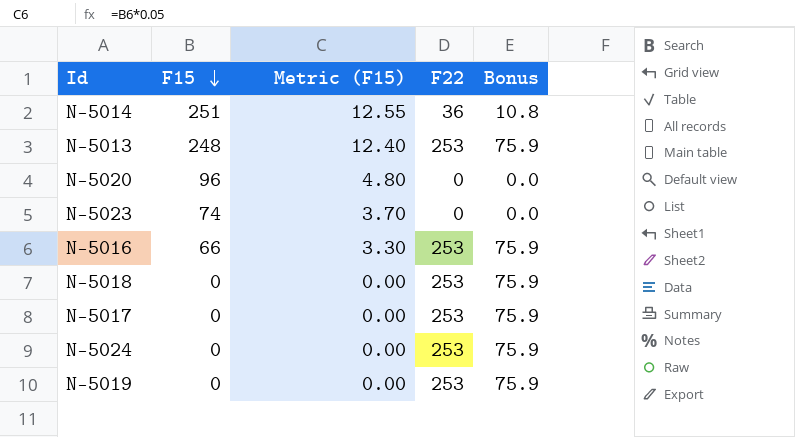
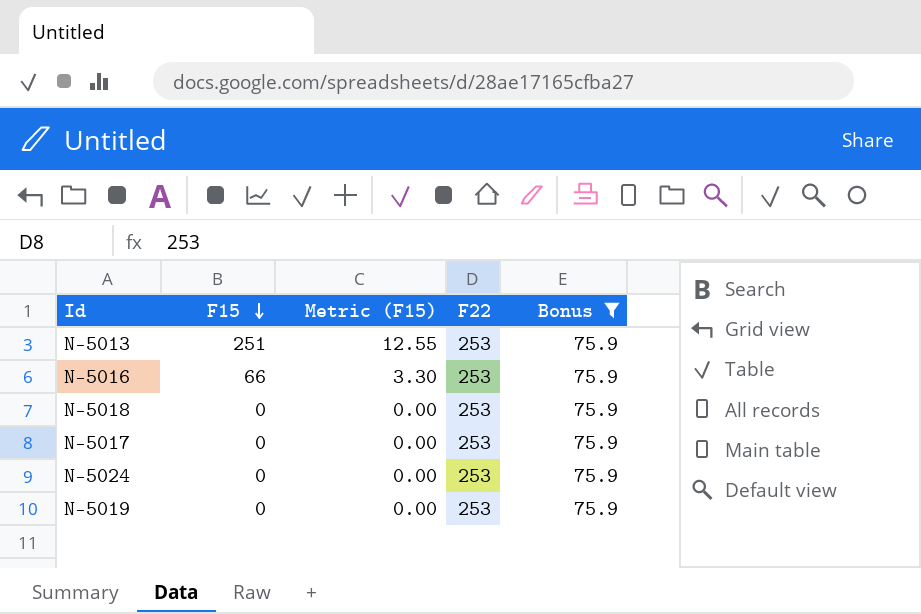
filter: none -> Bonus = 75.9
N-5013 | F15: 248 -> 251
N-5013 | Metric (F15): 12.40 -> 12.55

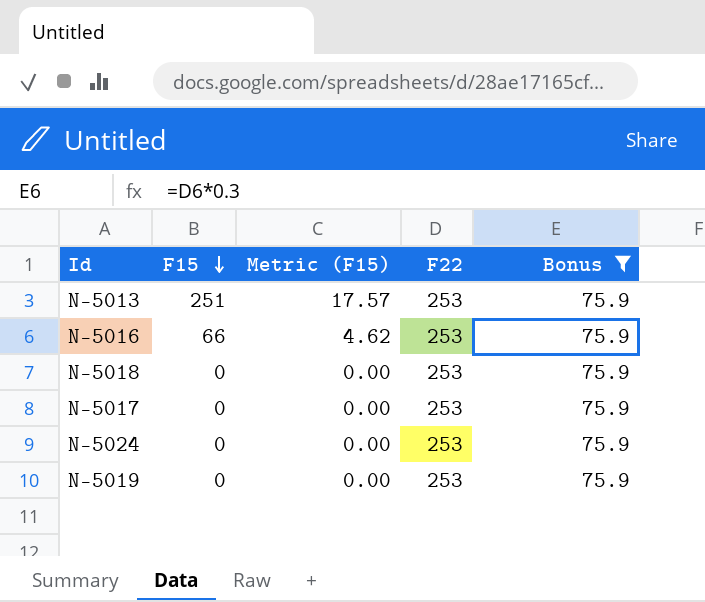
column Metric (F15) | formula: [F15] * 0.05 -> [F15] * 0.07

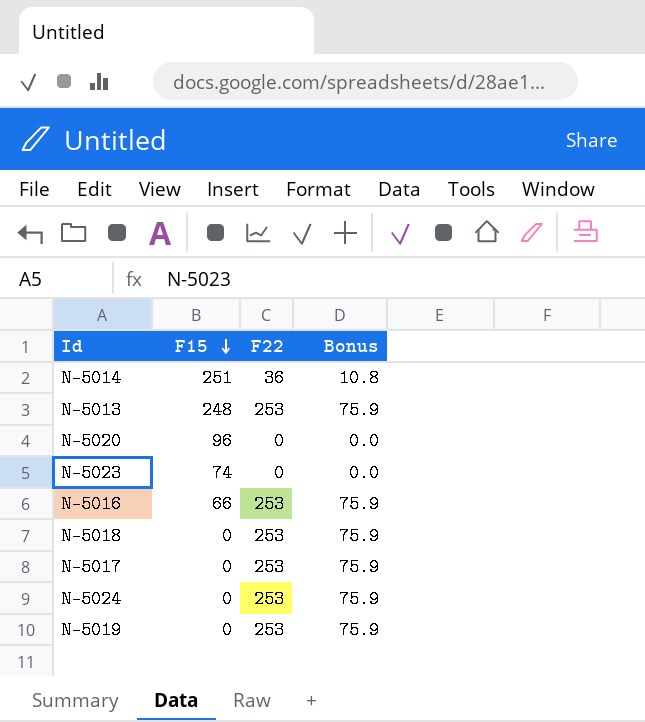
filter: Bonus = 75.9 -> none
column Metric (F15) | formula: [F15] * 0.07 -> none
N-5013 | F15: 251 -> 248

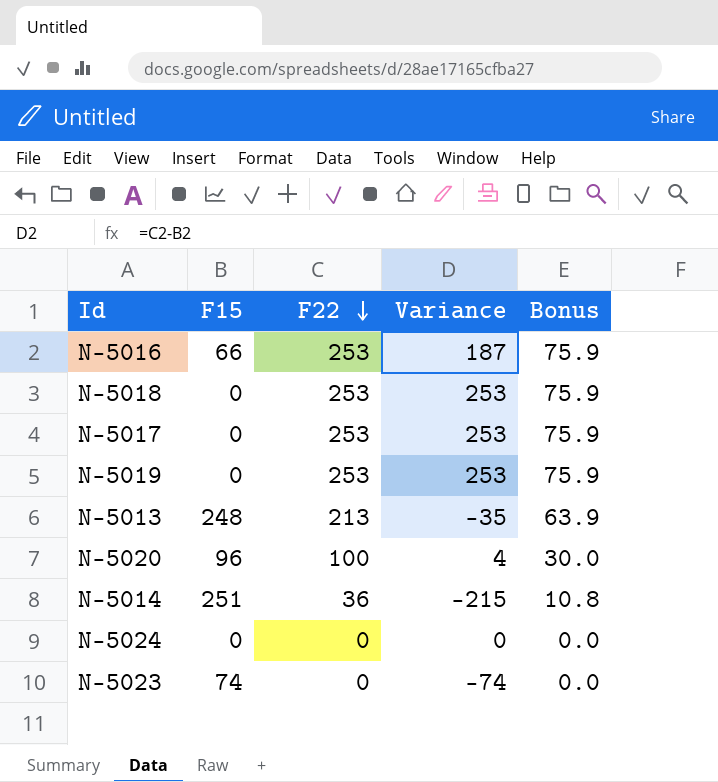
row order: F15 descending -> F22 descending
column Variance | formula: none -> [F22] - [F15]
N-5013 | F22: 253 -> 213
N-5013 | Bonus: 75.9 -> 63.9
N-5020 | F22: 0 -> 100
N-5020 | Bonus: 0.0 -> 30.0
N-5024 | F22: 253 -> 0
N-5024 | Bonus: 75.9 -> 0.0

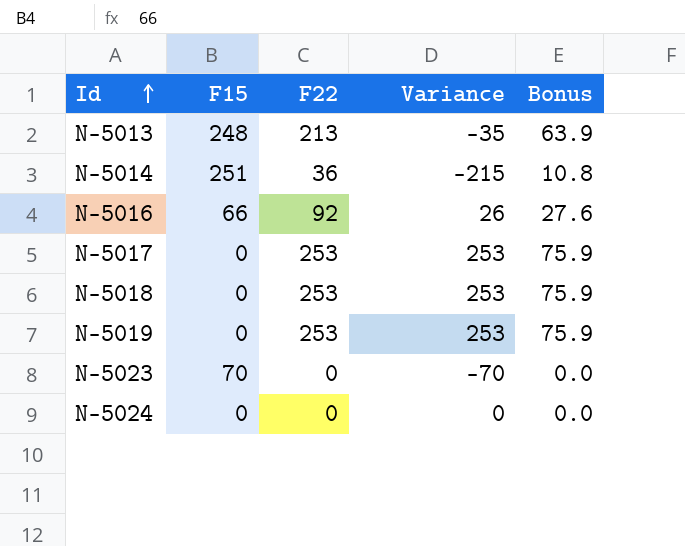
row order: F22 descending -> Id ascending
row N-5020: 96 | 100 | 4 | 30.0 -> none
N-5016 | F22: 253 -> 92
N-5016 | Variance: 187 -> 26
N-5016 | Bonus: 75.9 -> 27.6
N-5023 | F15: 74 -> 70
N-5023 | Variance: -74 -> -70

